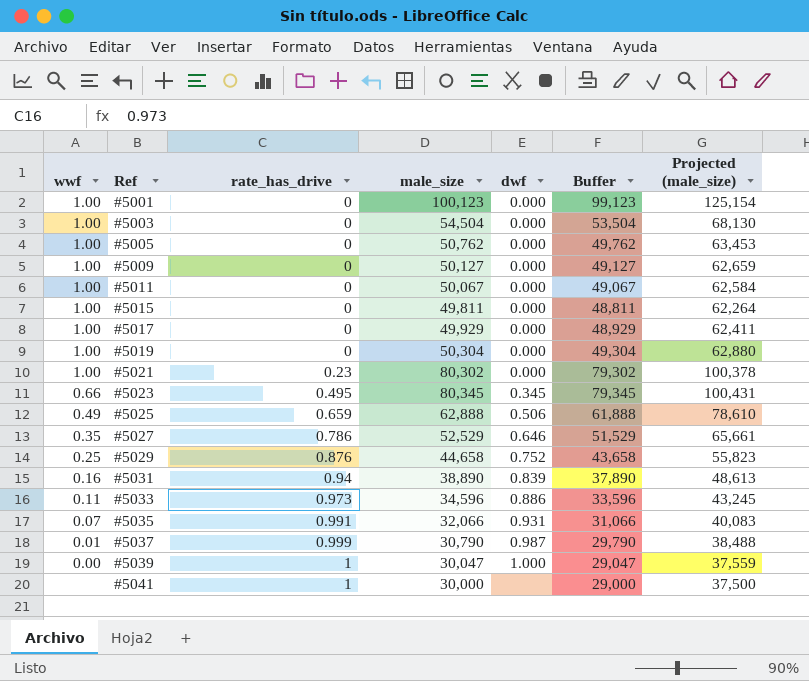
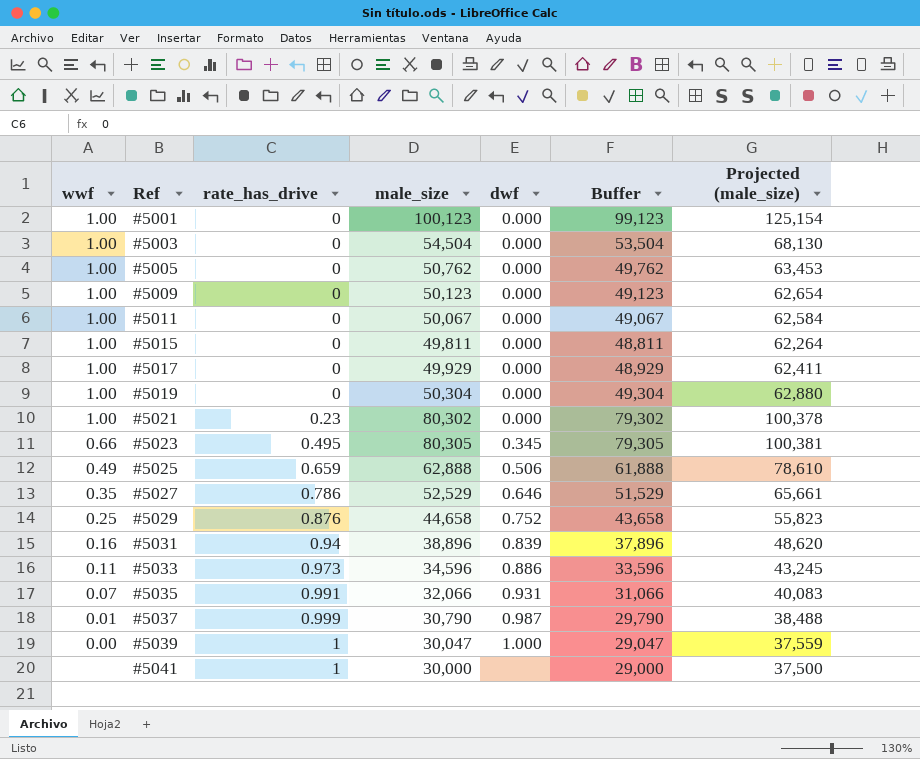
#5009 | male_size: 50,127 -> 50,123
#5009 | Buffer: 49,127 -> 49,123
#5009 | Projected (male_size): 62,659 -> 62,654
#5023 | male_size: 80,345 -> 80,305
#5023 | Buffer: 79,345 -> 79,305
#5023 | Projected (male_size): 100,431 -> 100,381
#5031 | male_size: 38,890 -> 38,896
#5031 | Buffer: 37,890 -> 37,896
#5031 | Projected (male_size): 48,613 -> 48,620

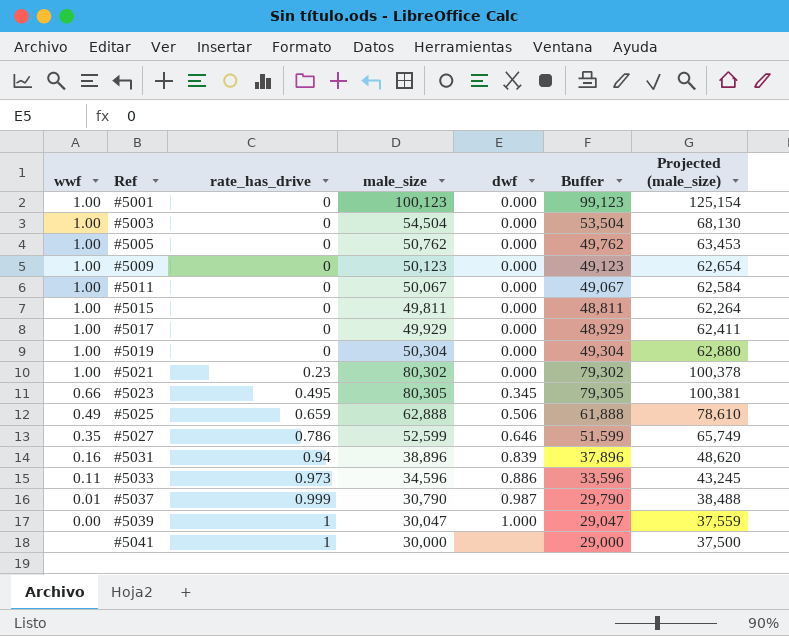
row #5029: 0.25 | 0.876 | 44,658 | 0.752 | 43,658 | 55,823 -> none
row #5035: 0.07 | 0.991 | 32,066 | 0.931 | 31,066 | 40,083 -> none
#5027 | male_size: 52,529 -> 52,599
#5027 | Buffer: 51,529 -> 51,599
#5027 | Projected (male_size): 65,661 -> 65,749

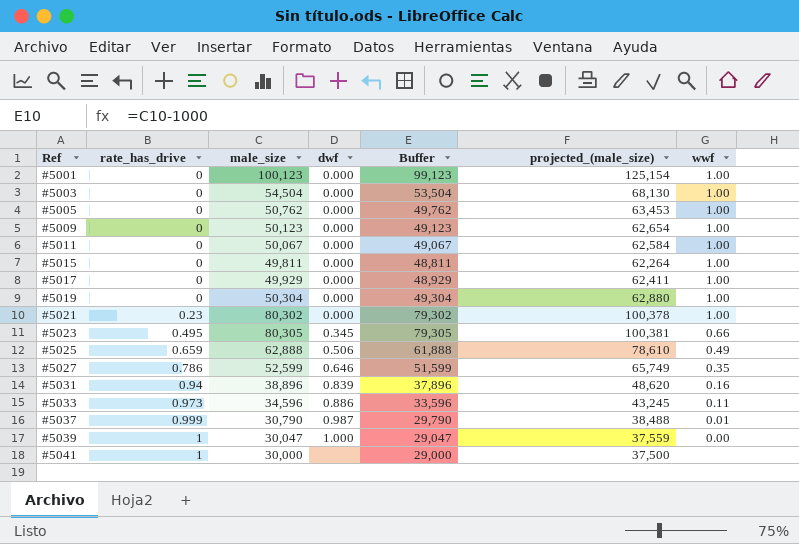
column name: Projected (male_size) -> projected_(male_size)
column wwf | position: 1 -> 7

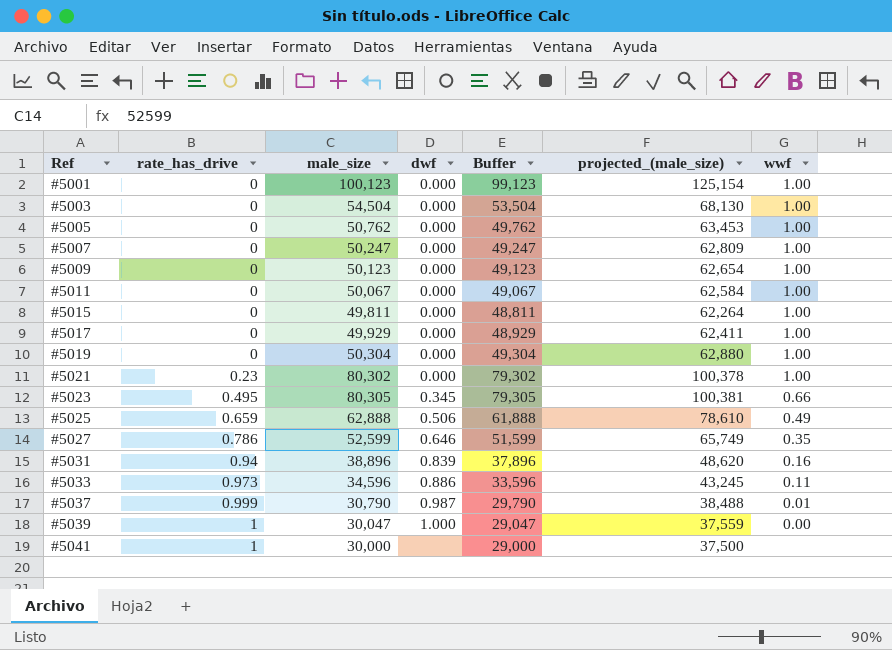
row #5007: none -> 0 | 50,247 | 0.000 | 49,247 | 62,809 | 1.00

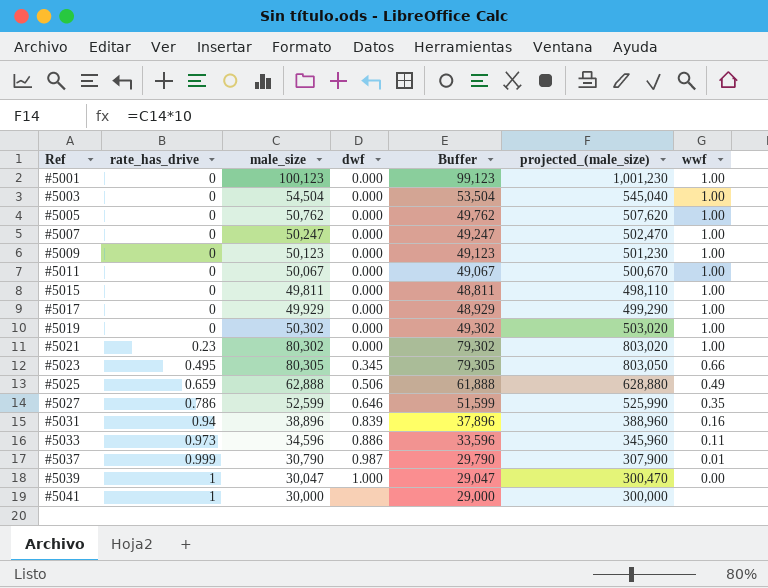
column projected_(male_size) | formula: [male_size] * 1.25 -> [male_size] * 10
#5019 | male_size: 50,304 -> 50,302
#5019 | Buffer: 49,304 -> 49,302

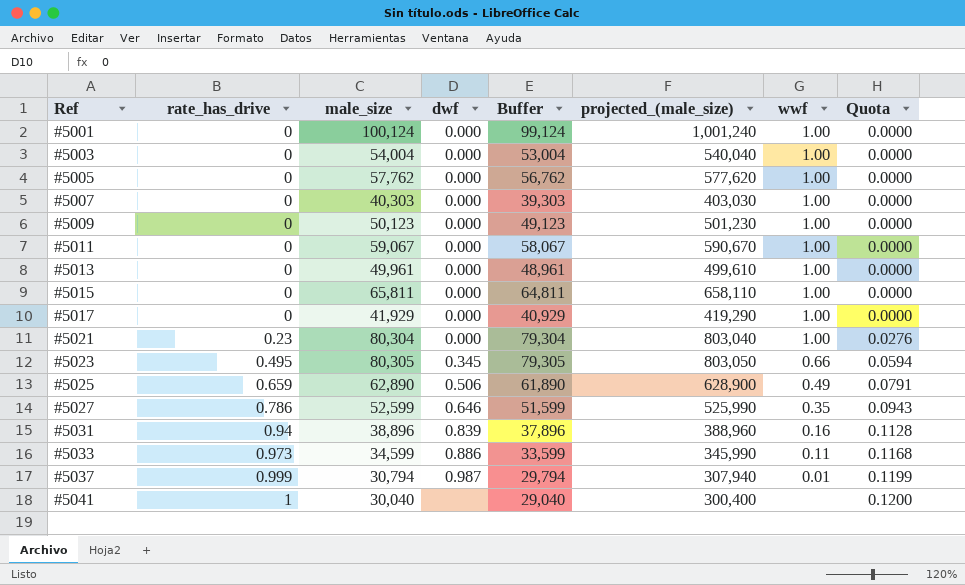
column Quota | formula: none -> [rate_has_drive] * 0.12
row #5019: 0 | 50,302 | 0.000 | 49,302 | 503,020 | 1.00 -> none
row #5039: 1 | 30,047 | 1.000 | 29,047 | 300,470 | 0.00 -> none
#5001 | male_size: 100,123 -> 100,124
#5001 | Buffer: 99,123 -> 99,124
#5001 | projected_(male_size): 1,001,230 -> 1,001,240
#5003 | male_size: 54,504 -> 54,004
#5003 | Buffer: 53,504 -> 53,004
#5003 | projected_(male_size): 545,040 -> 540,040
#5005 | male_size: 50,762 -> 57,762
#5005 | Buffer: 49,762 -> 56,762
#5005 | projected_(male_size): 507,620 -> 577,620
#5007 | male_size: 50,247 -> 40,303
#5007 | Buffer: 49,247 -> 39,303
#5007 | projected_(male_size): 502,470 -> 403,030
#5011 | male_size: 50,067 -> 59,067
#5011 | Buffer: 49,067 -> 58,067
#5011 | projected_(male_size): 500,670 -> 590,670
row #5013: none -> 0 | 49,961 | 0.000 | 48,961 | 499,610 | 1.00 | 0.0000
#5015 | male_size: 49,811 -> 65,811
#5015 | Buffer: 48,811 -> 64,811
#5015 | projected_(male_size): 498,110 -> 658,110
#5017 | male_size: 49,929 -> 41,929
#5017 | Buffer: 48,929 -> 40,929
#5017 | projected_(male_size): 499,290 -> 419,290
#5021 | male_size: 80,302 -> 80,304
#5021 | Buffer: 79,302 -> 79,304
#5021 | projected_(male_size): 803,020 -> 803,040
#5025 | male_size: 62,888 -> 62,890
#5025 | Buffer: 61,888 -> 61,890
#5025 | projected_(male_size): 628,880 -> 628,900
#5033 | male_size: 34,596 -> 34,599
#5033 | Buffer: 33,596 -> 33,599
#5033 | projected_(male_size): 345,960 -> 345,990
#5037 | male_size: 30,790 -> 30,794
#5037 | Buffer: 29,790 -> 29,794
#5037 | projected_(male_size): 307,900 -> 307,940
#5041 | male_size: 30,000 -> 30,040
#5041 | Buffer: 29,000 -> 29,040
#5041 | projected_(male_size): 300,000 -> 300,400

